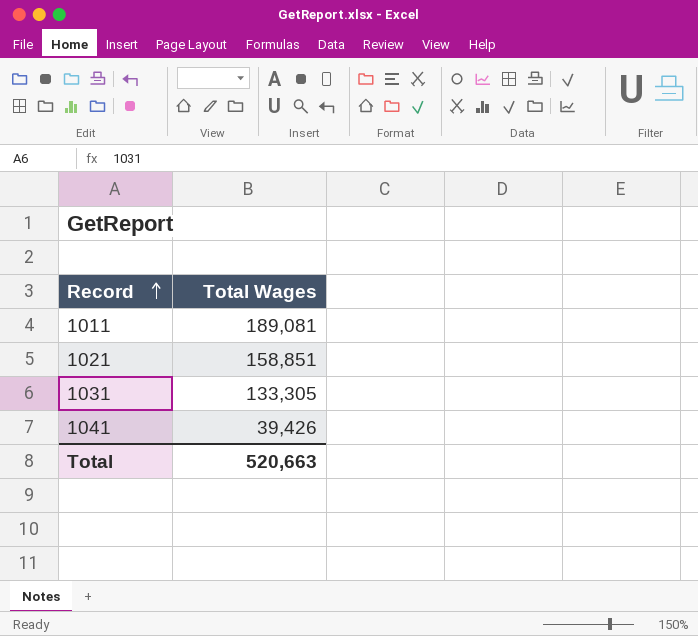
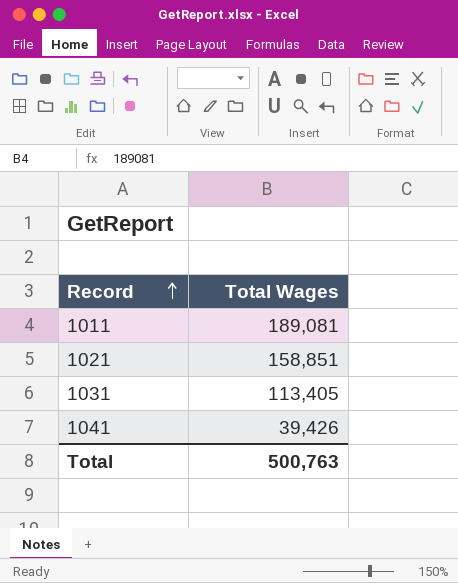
1031 | Total Wages: 133,305 -> 113,405
Total | Total Wages: 520,663 -> 500,763

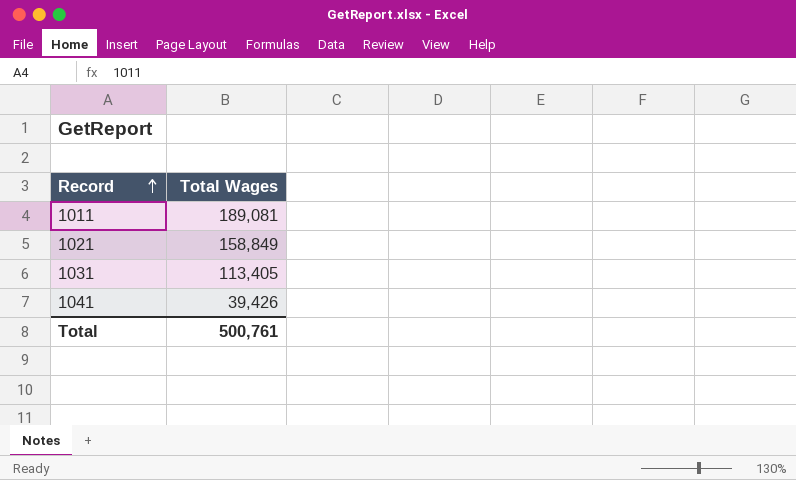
1021 | Total Wages: 158,851 -> 158,849
Total | Total Wages: 500,763 -> 500,761

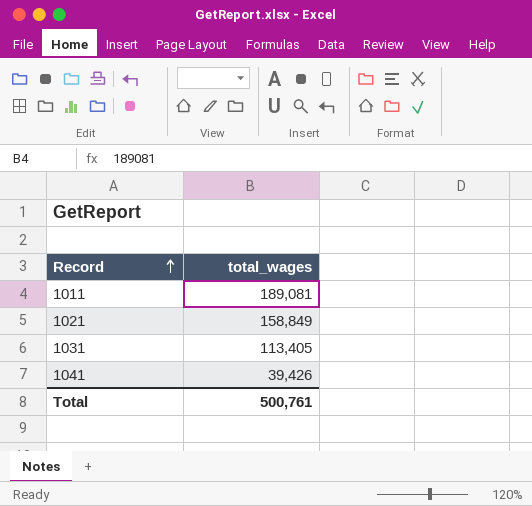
column name: Total Wages -> total_wages

